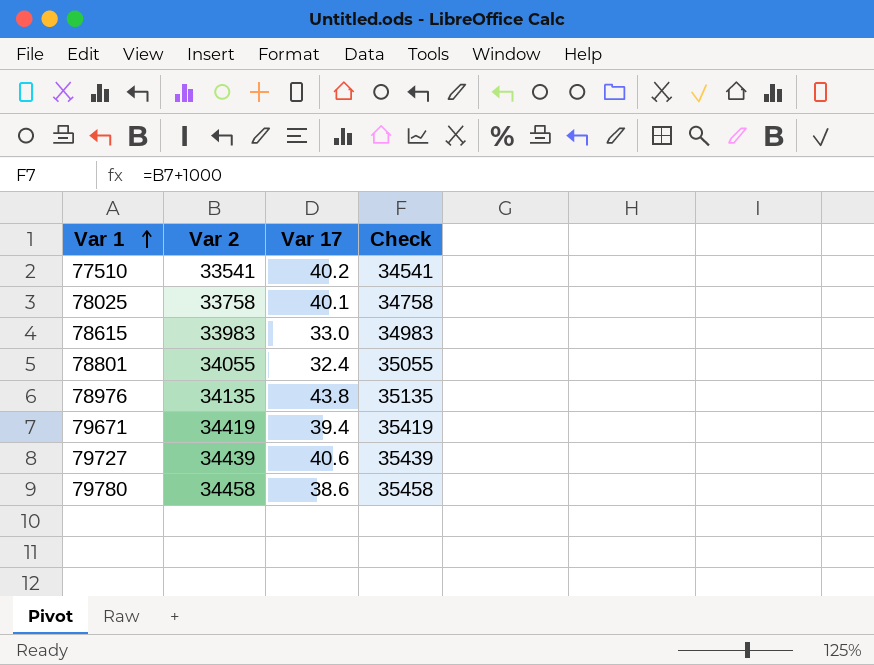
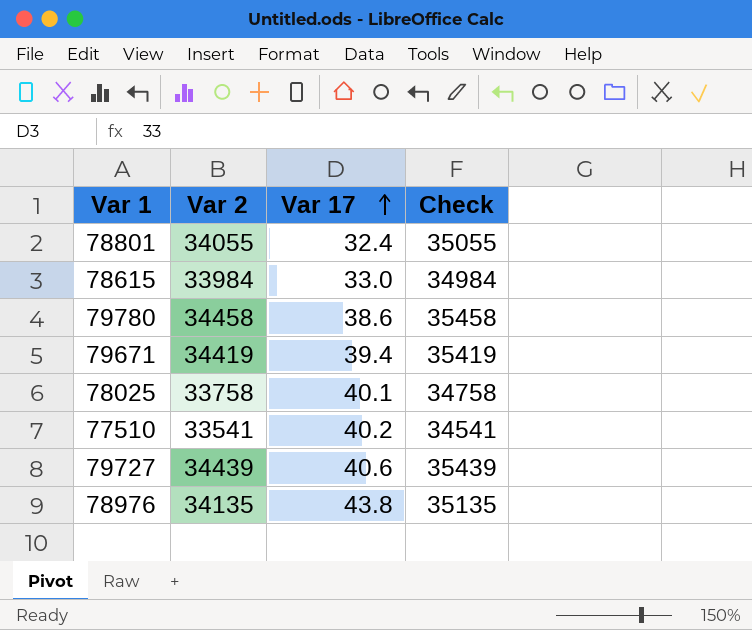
row order: Var 1 ascending -> Var 17 ascending
78615 | Var 2: 33983 -> 33984
78615 | Check: 34983 -> 34984

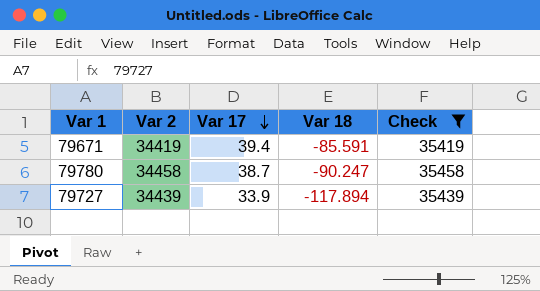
filter: none -> Check >= 35419
row order: Var 17 ascending -> Var 17 descending
column Var 18 | position: none -> 4
79780 | Var 17: 38.6 -> 38.7
79727 | Var 17: 40.6 -> 33.9

